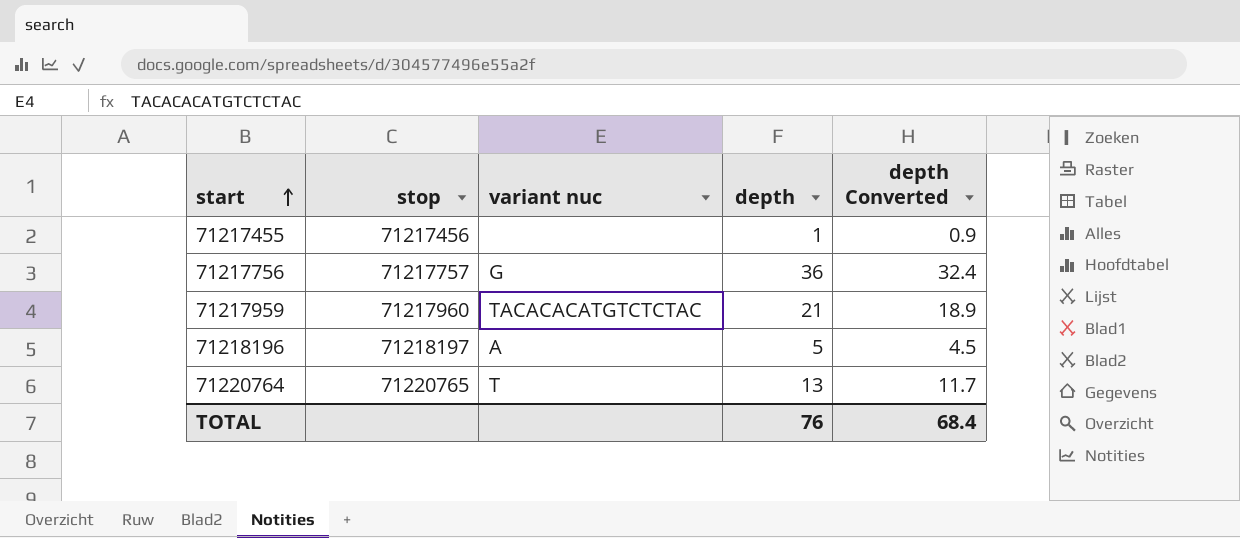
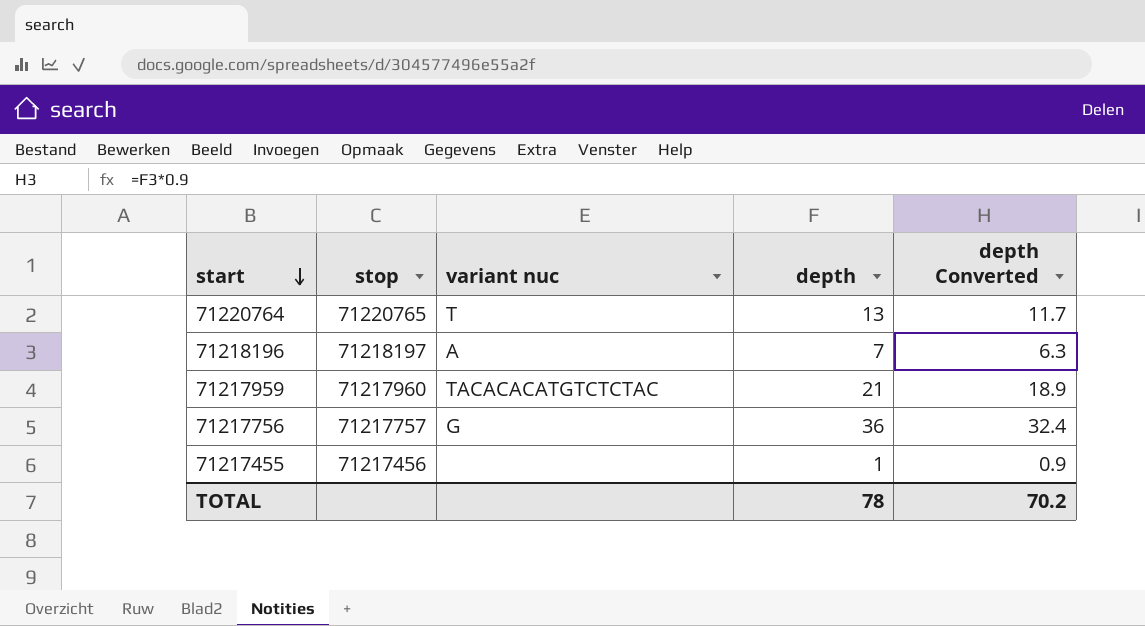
row order: start ascending -> start descending
71218196 | depth: 5 -> 7
71218196 | depth Converted: 4.5 -> 6.3
TOTAL | depth: 76 -> 78
TOTAL | depth Converted: 68.4 -> 70.2

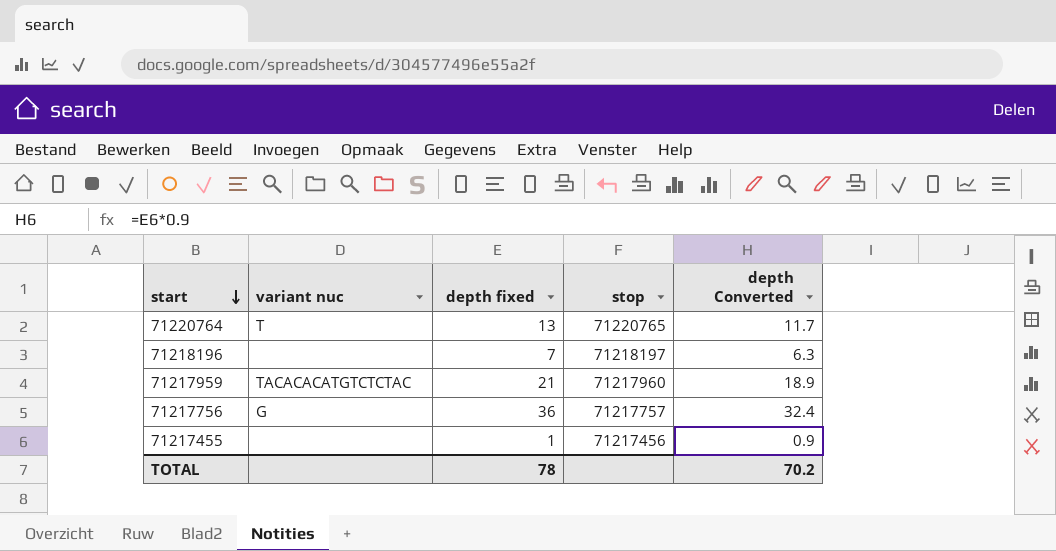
column name: depth -> depth fixed
column stop | position: 2 -> 4
71218196 | variant nuc: A -> none

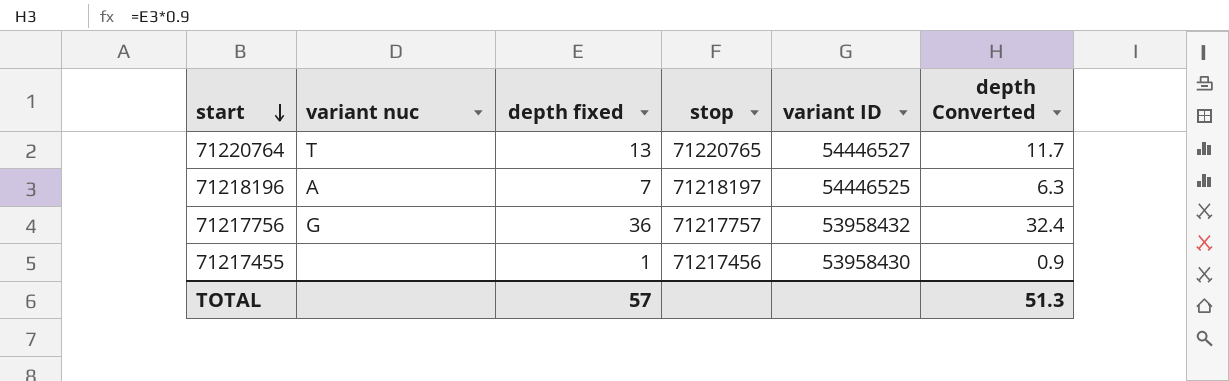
column variant ID | position: none -> 5
row 71217959: TACACACATGTCTCTAC | 21 | 71217960 | 18.9 -> none
71218196 | variant nuc: none -> A
TOTAL | depth fixed: 78 -> 57
TOTAL | depth Converted: 70.2 -> 51.3

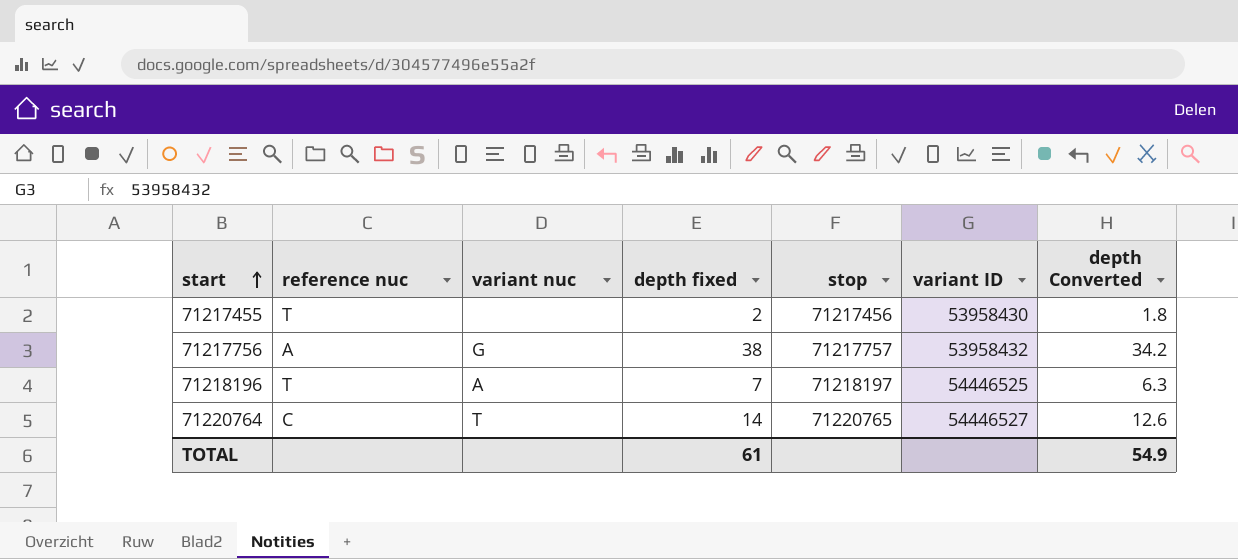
row order: start descending -> start ascending
column reference nuc | position: none -> 2
71217455 | depth fixed: 1 -> 2
71217455 | depth Converted: 0.9 -> 1.8
71217756 | depth fixed: 36 -> 38
71217756 | depth Converted: 32.4 -> 34.2
71220764 | depth fixed: 13 -> 14
71220764 | depth Converted: 11.7 -> 12.6
TOTAL | depth fixed: 57 -> 61
TOTAL | depth Converted: 51.3 -> 54.9

